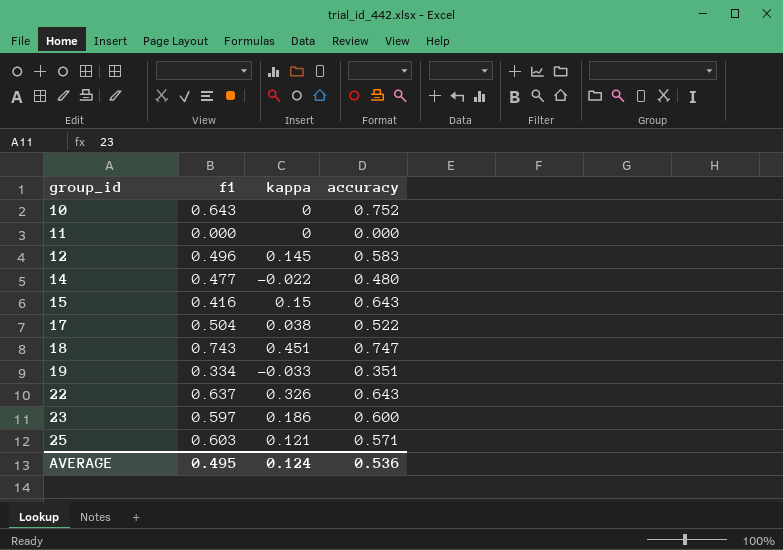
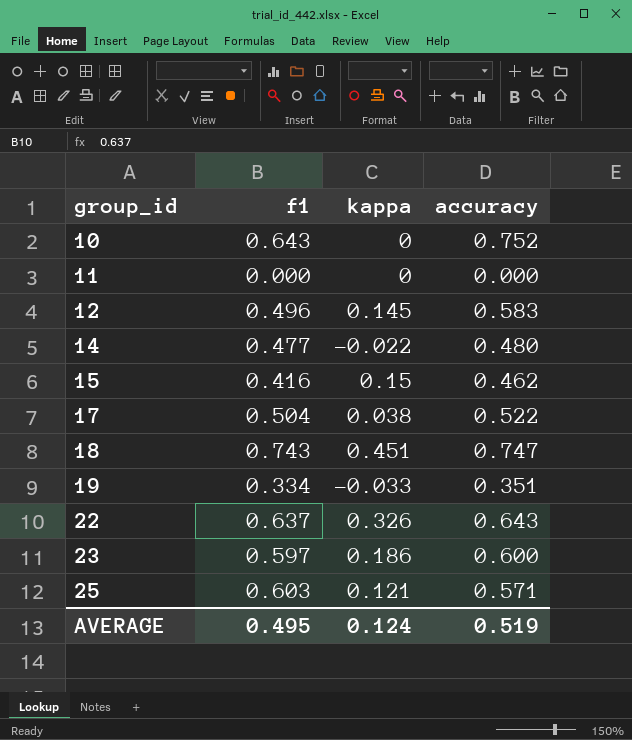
15 | accuracy: 0.643 -> 0.462
AVERAGE | accuracy: 0.536 -> 0.519

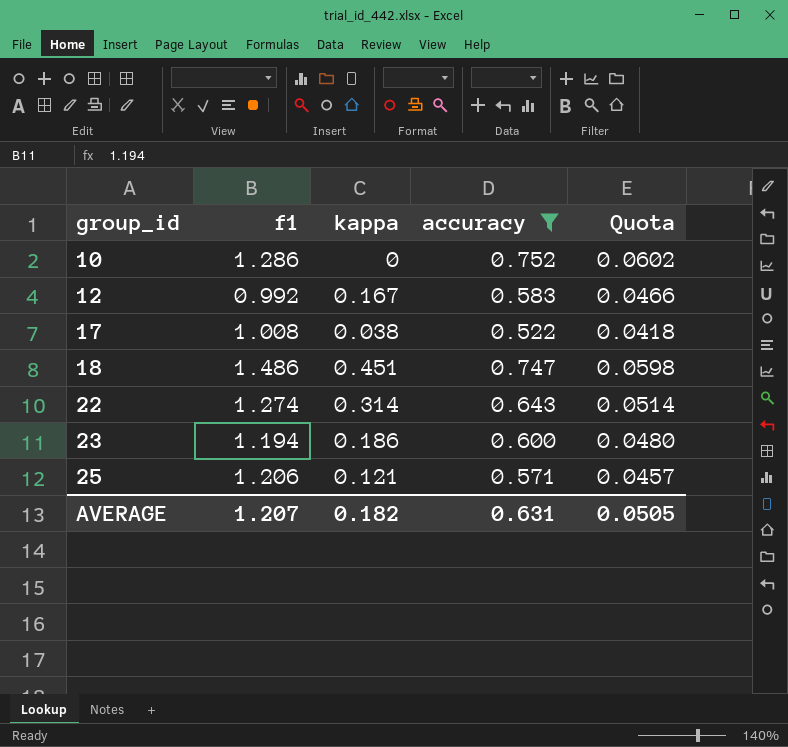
filter: none -> accuracy >= 0.522
column Quota | formula: none -> [accuracy] * 0.08
10 | f1: 0.643 -> 1.286
12 | f1: 0.496 -> 0.992
12 | kappa: 0.145 -> 0.167
17 | f1: 0.504 -> 1.008
18 | f1: 0.743 -> 1.486
22 | f1: 0.637 -> 1.274
22 | kappa: 0.326 -> 0.314
23 | f1: 0.597 -> 1.194
25 | f1: 0.603 -> 1.206
AVERAGE | f1: 0.495 -> 1.207
AVERAGE | kappa: 0.124 -> 0.182
AVERAGE | accuracy: 0.519 -> 0.631

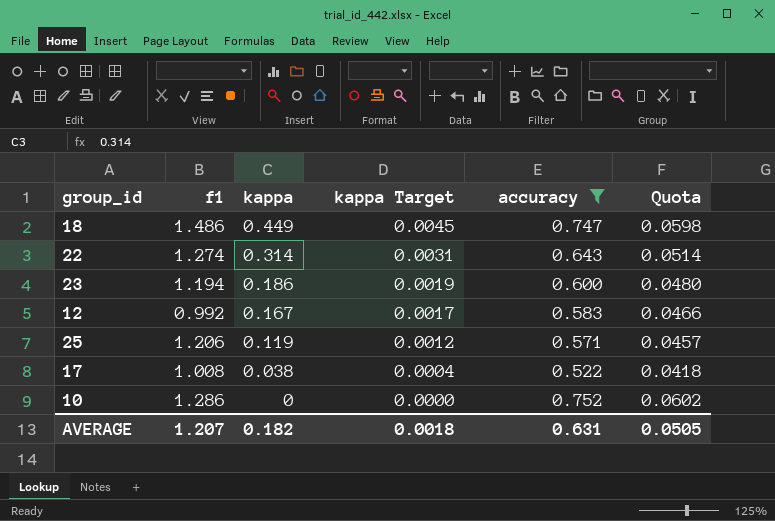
row order: group_id ascending -> kappa descending
column kappa Target | formula: none -> [kappa] * 0.01
18 | kappa: 0.451 -> 0.449
25 | kappa: 0.121 -> 0.119

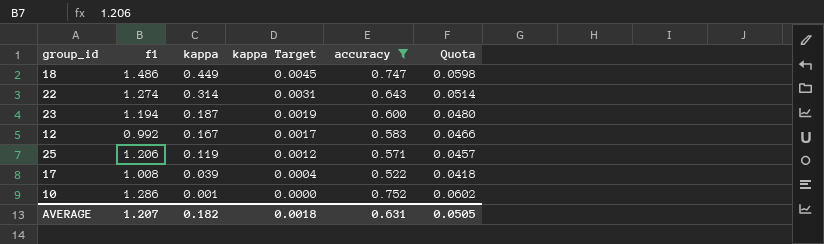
23 | kappa: 0.186 -> 0.187
17 | kappa: 0.038 -> 0.039
10 | kappa: 0 -> 0.001

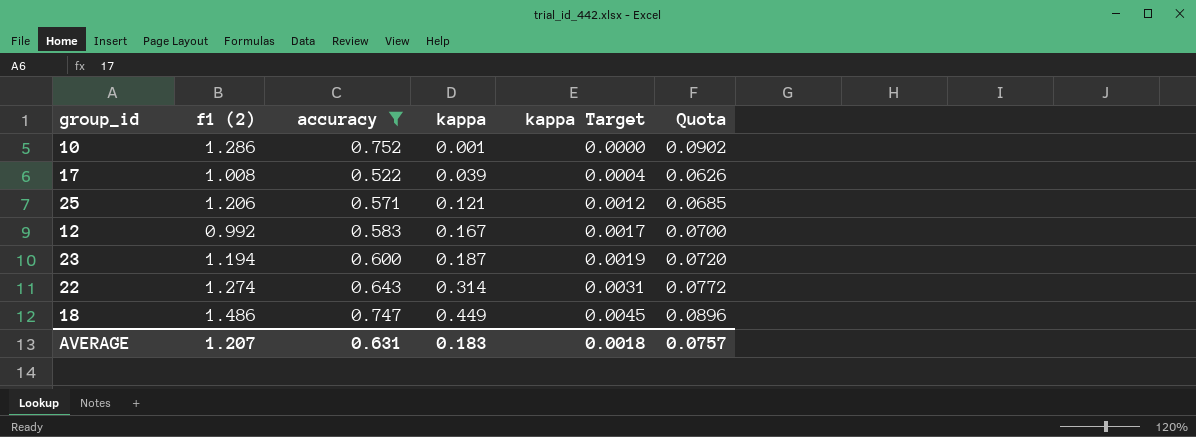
row order: kappa descending -> kappa ascending
column name: f1 -> f1 (2)
column accuracy | position: 5 -> 3
column Quota | formula: [accuracy] * 0.08 -> [accuracy] * 0.12
25 | kappa: 0.119 -> 0.121
AVERAGE | kappa: 0.182 -> 0.183
AVERAGE | Quota: 0.0505 -> 0.0757

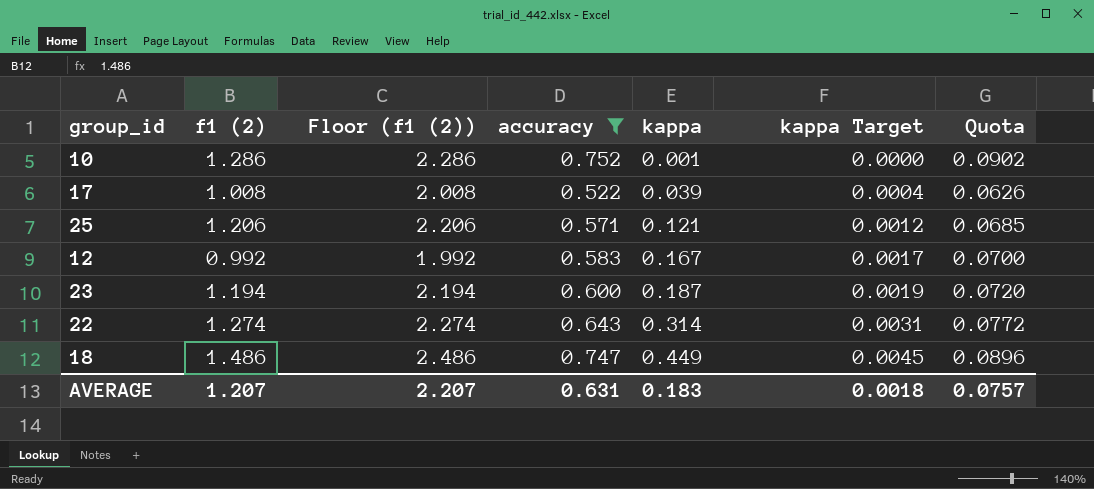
column Floor (f1 (2)) | formula: none -> [f1 (2)] + 1

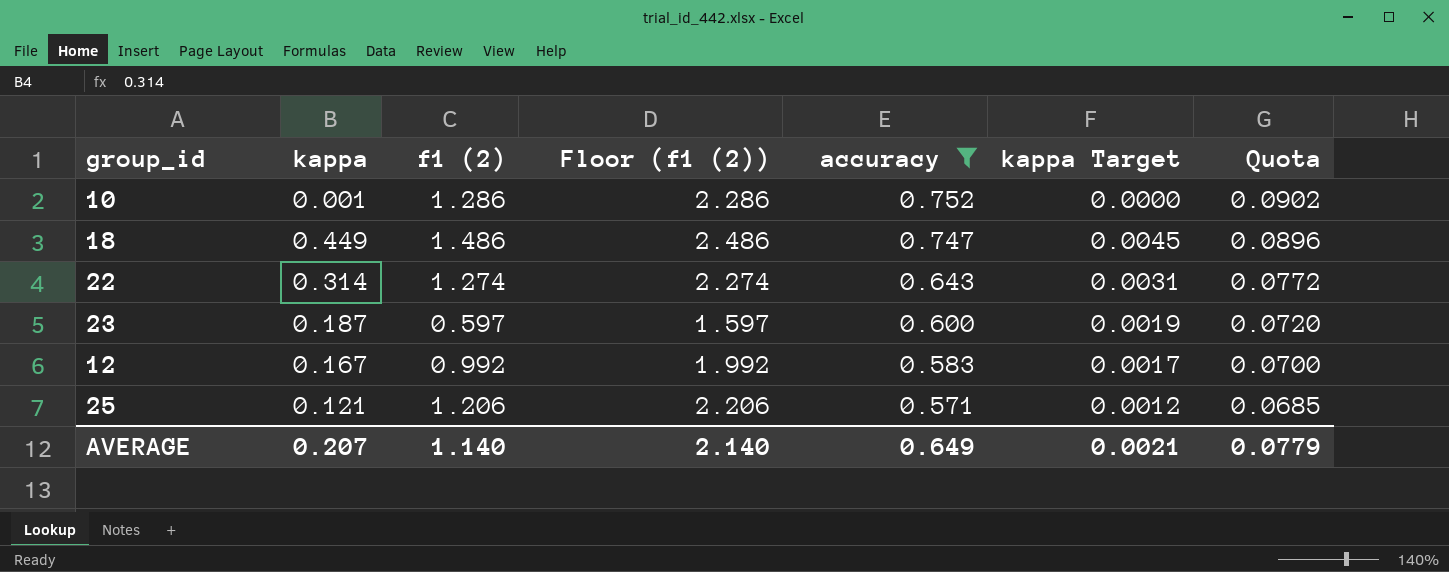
row order: kappa ascending -> accuracy descending
column kappa | position: 5 -> 2
row 17: 1.008 | 2.008 | 0.522 | 0.039 | 0.0004 | 0.0626 -> none
23 | f1 (2): 1.194 -> 0.597
23 | Floor (f1 (2)): 2.194 -> 1.597
AVERAGE | kappa: 0.183 -> 0.207
AVERAGE | f1 (2): 1.207 -> 1.140
AVERAGE | Floor (f1 (2)): 2.207 -> 2.140
AVERAGE | accuracy: 0.631 -> 0.649
AVERAGE | kappa Target: 0.0018 -> 0.0021
AVERAGE | Quota: 0.0757 -> 0.0779

